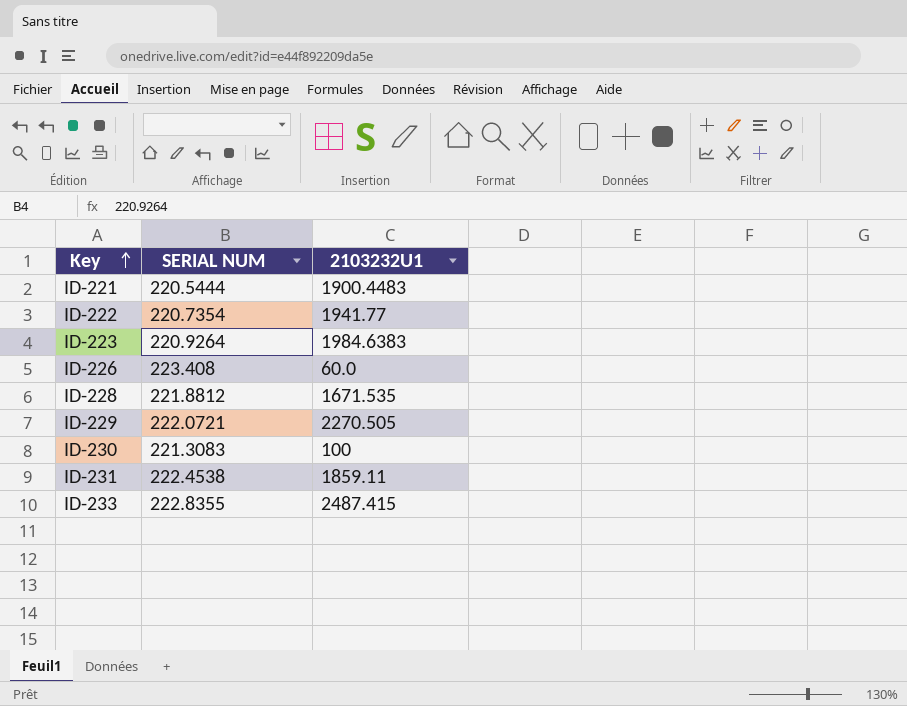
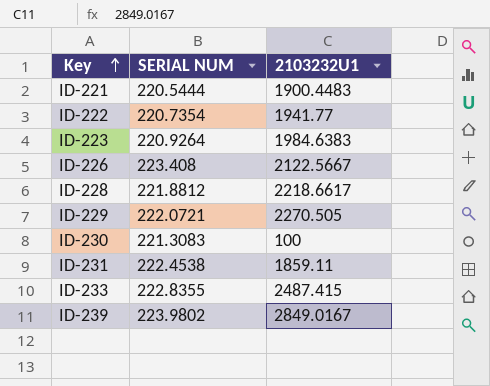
ID-226 | 2103232U1: 60.0 -> 2122.5667
ID-228 | 2103232U1: 1671.535 -> 2218.6617
row ID-239: none -> 223.9802 | 2849.0167

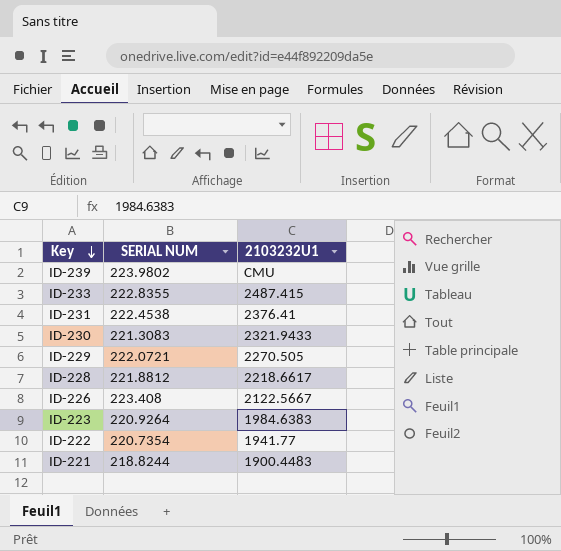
row order: Key ascending -> Key descending
ID-239 | 2103232U1: 2849.0167 -> CMU
ID-231 | 2103232U1: 1859.11 -> 2376.41
ID-230 | 2103232U1: 100 -> 2321.9433
ID-221 | SERIAL NUM: 220.5444 -> 218.8244

